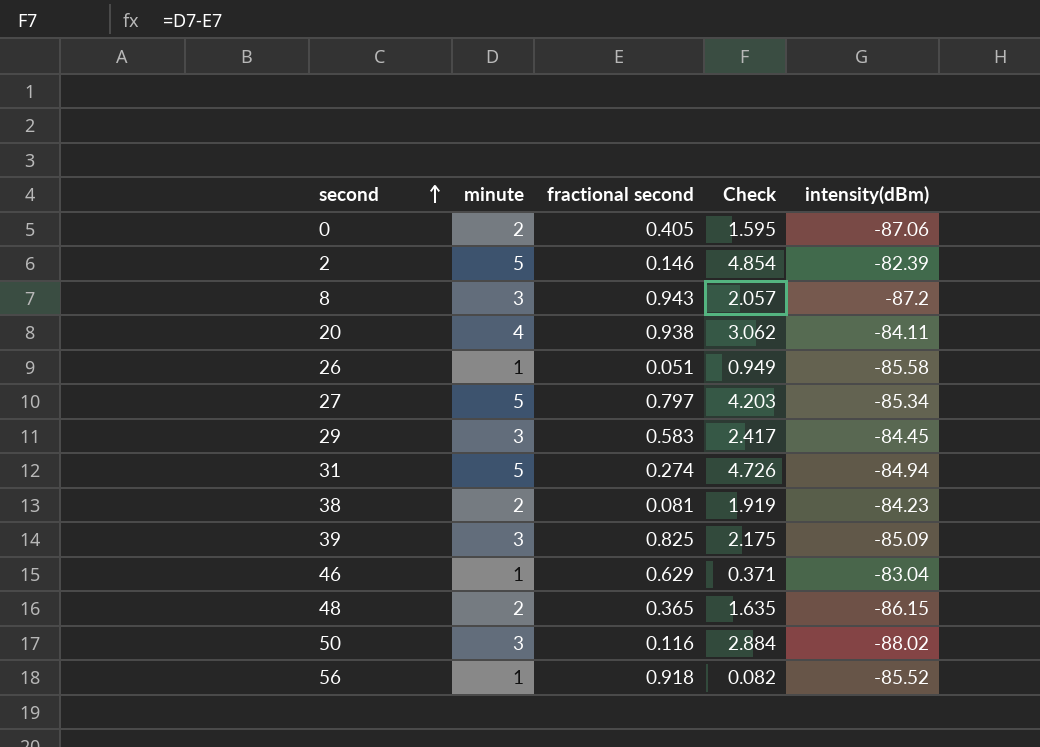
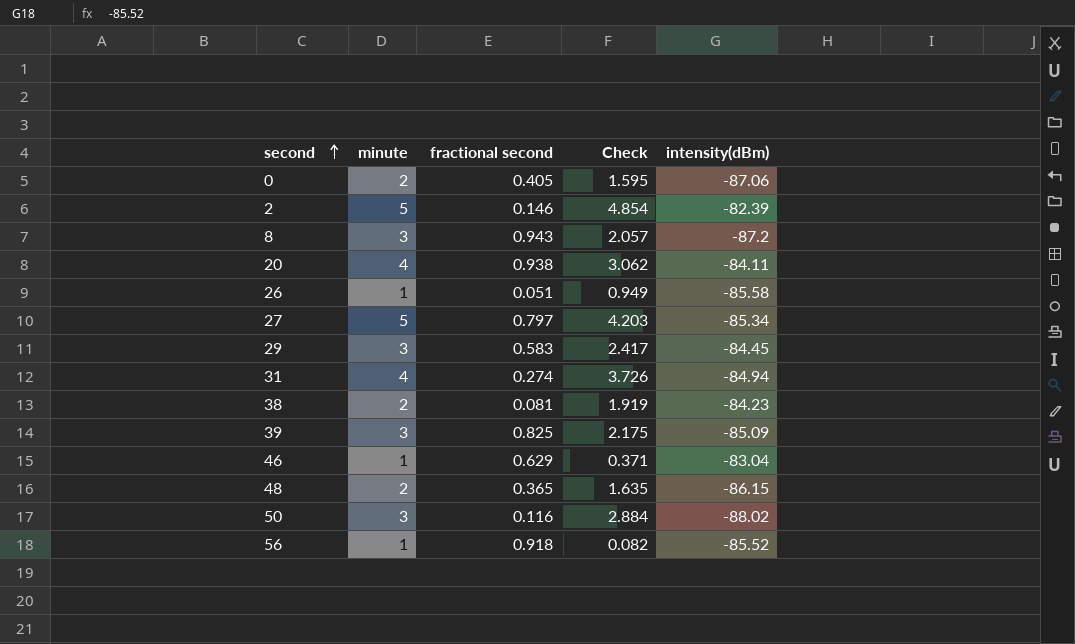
31 | minute: 5 -> 4
31 | Check: 4.726 -> 3.726

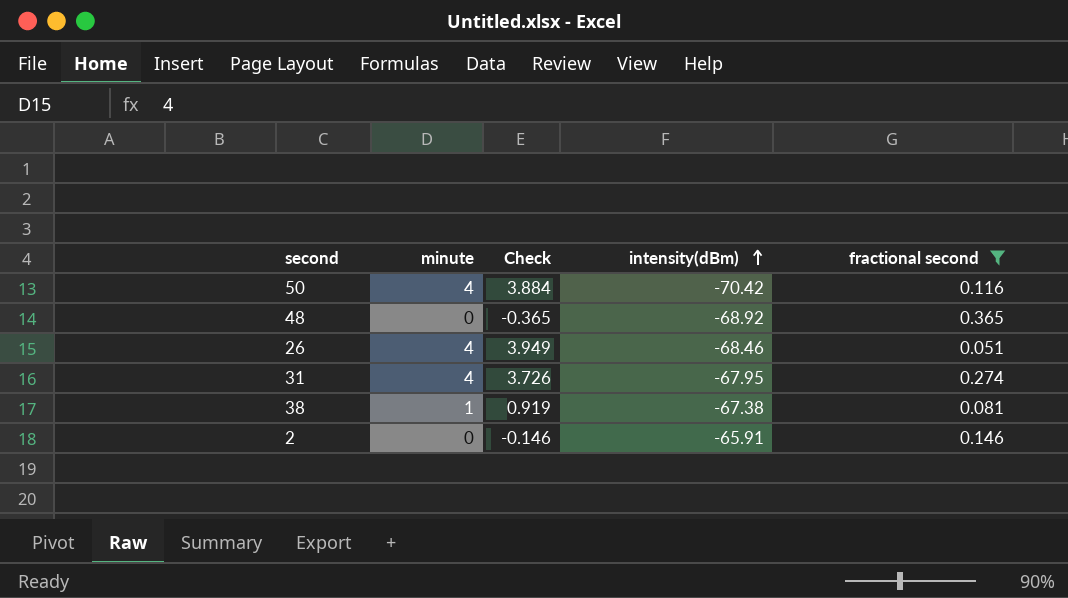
filter: none -> fractional second <= 0.365
row order: second ascending -> intensity(dBm) ascending
column fractional second | position: 3 -> 5
50 | minute: 3 -> 4
50 | Check: 2.884 -> 3.884
50 | intensity(dBm): -88.02 -> -70.42
48 | minute: 2 -> 0
48 | Check: 1.635 -> -0.365
48 | intensity(dBm): -86.15 -> -68.92
26 | minute: 1 -> 4
26 | Check: 0.949 -> 3.949
26 | intensity(dBm): -85.58 -> -68.46
31 | intensity(dBm): -84.94 -> -67.95
38 | minute: 2 -> 1
38 | Check: 1.919 -> 0.919
38 | intensity(dBm): -84.23 -> -67.38
2 | minute: 5 -> 0
2 | Check: 4.854 -> -0.146
2 | intensity(dBm): -82.39 -> -65.91

